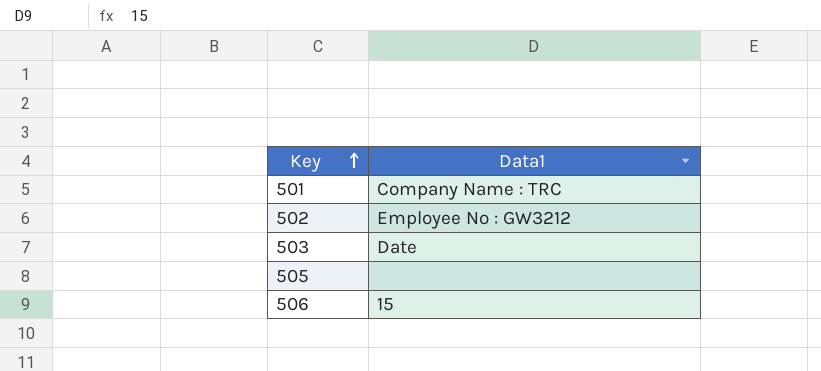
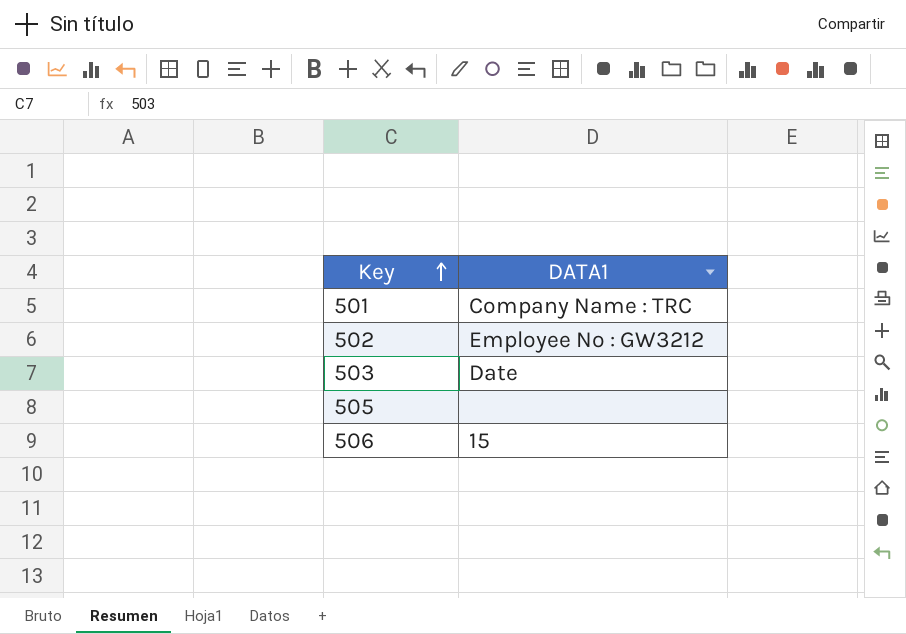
column name: Data1 -> DATA1

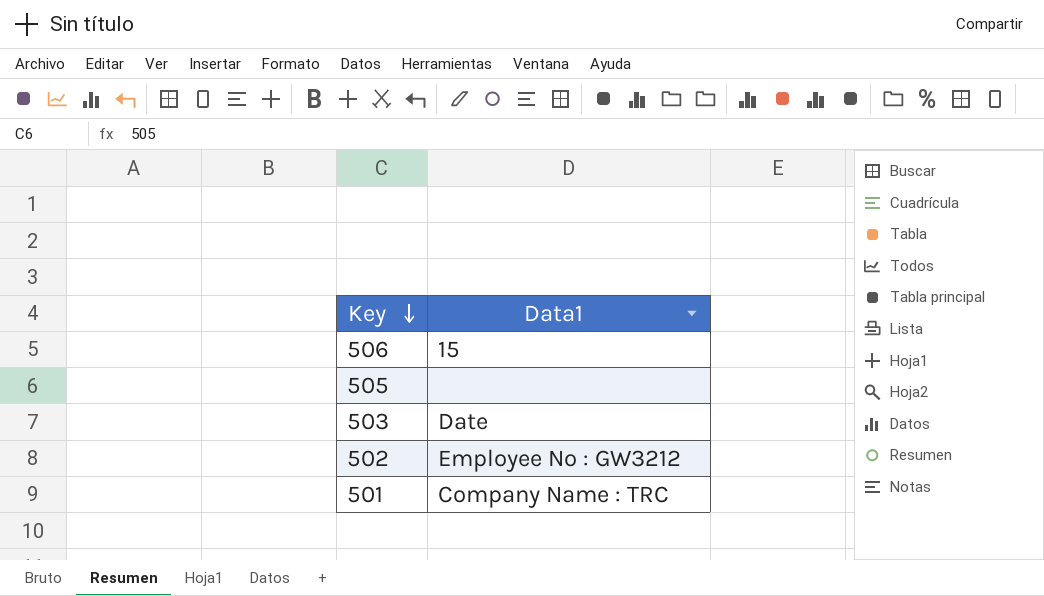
row order: Key ascending -> Key descending
column name: DATA1 -> Data1

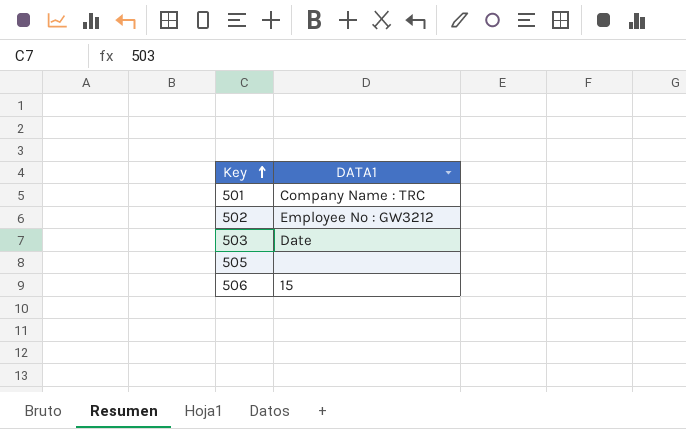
row order: Key descending -> Key ascending
column name: Data1 -> DATA1

